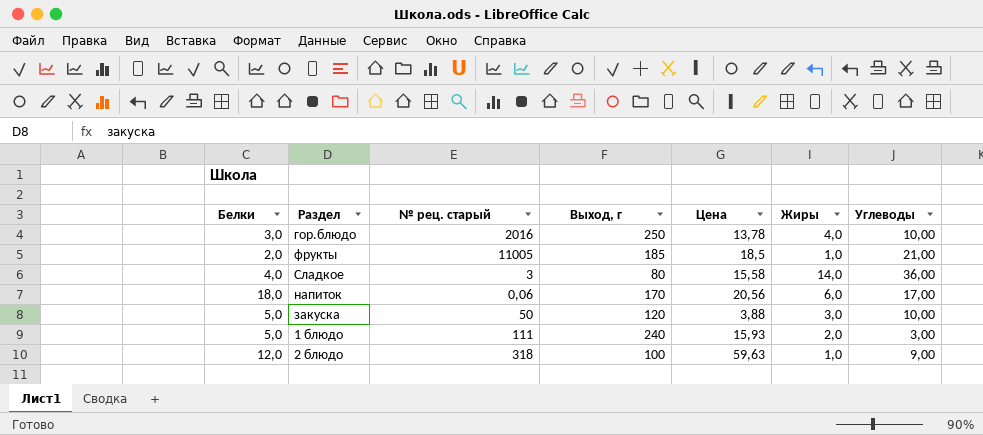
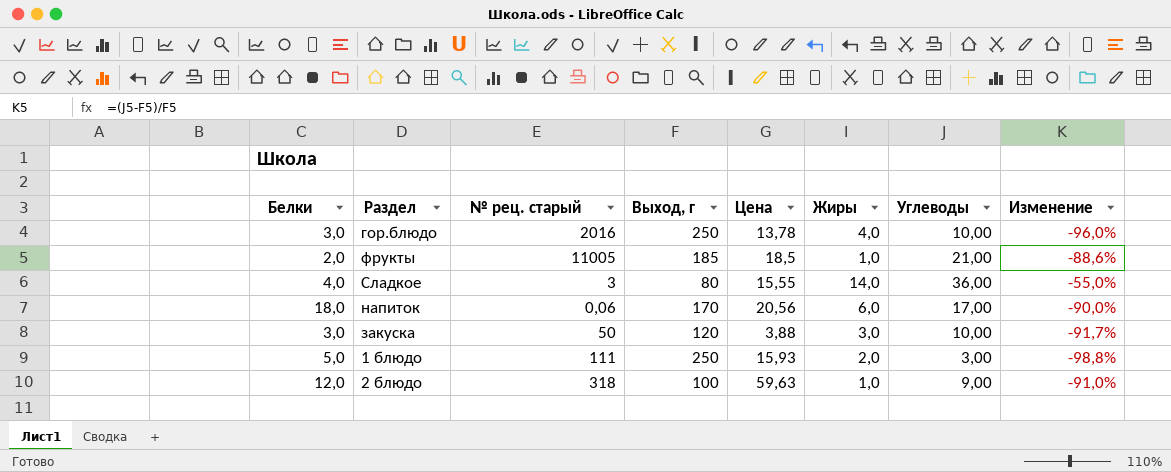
column Изменение | formula: none -> ([Углеводы] - [Выход, г]) / [Выход, г]
Сладкое | Цена: 15,58 -> 15,55
закуска | Белки: 5,0 -> 3,0
1 блюдо | Выход, г: 240 -> 250

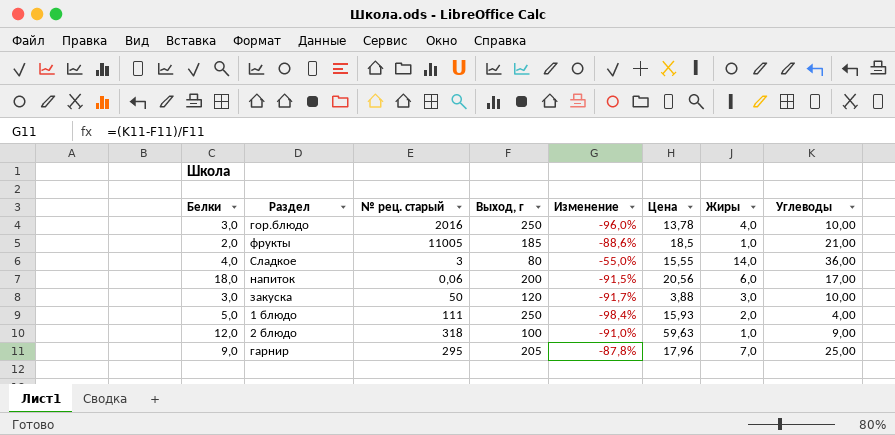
column Изменение | position: 8 -> 5
напиток | Выход, г: 170 -> 200
напиток | Изменение: -90,0% -> -91,5%
1 блюдо | Изменение: -98,8% -> -98,4%
1 блюдо | Углеводы: 3,00 -> 4,00
row гарнир: none -> 9,0 | 295 | 205 | -87,8% | 17,96 | 7,0 | 25,00

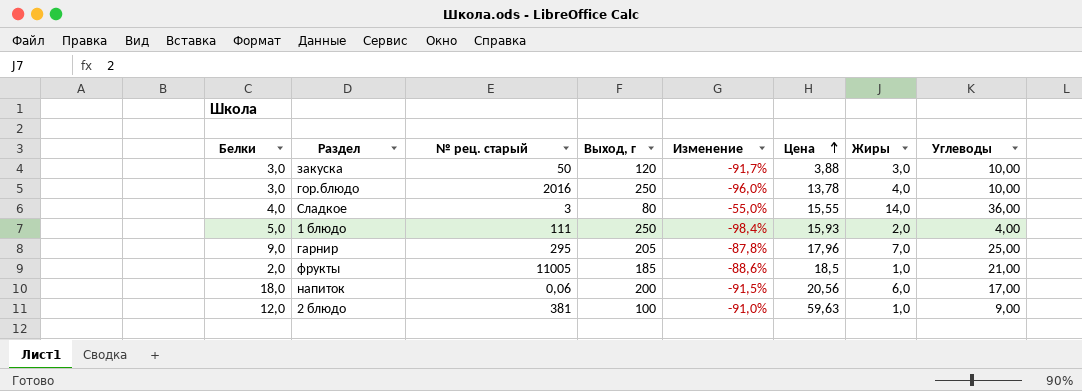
row order: none -> Цена ascending
2 блюдо | № рец. старый: 318 -> 381

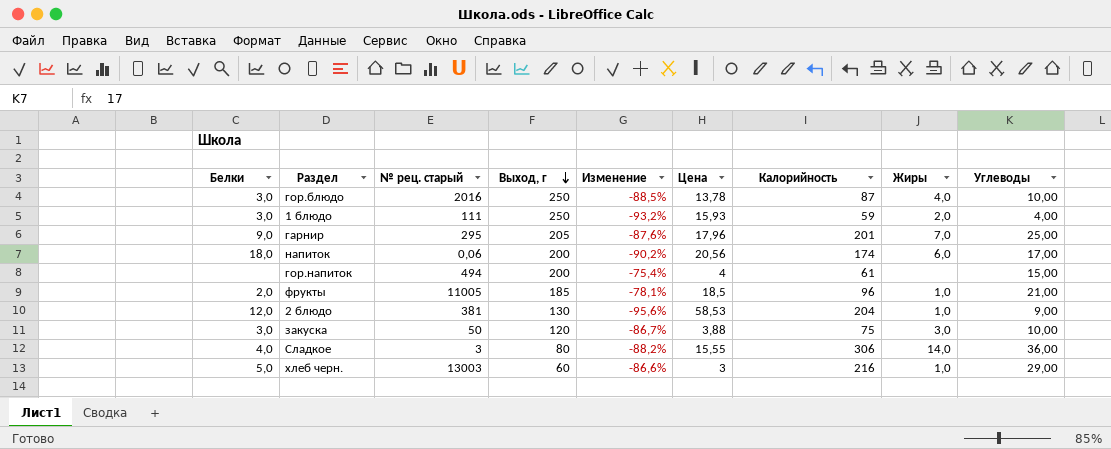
row order: Цена ascending -> Выход, г descending
column Изменение | formula: ([Углеводы] - [Выход, г]) / [Выход, г] -> ([Углеводы] - [Калорийность]) / [Калорийность]
column Калорийность | position: none -> 7
1 блюдо | Белки: 5,0 -> 3,0
row гор.напиток: none -> none | 494 | 200 | -75,4% | 4 | 61 | none | 15,00
2 блюдо | Выход, г: 100 -> 130
2 блюдо | Цена: 59,63 -> 58,53
row хлеб черн.: none -> 5,0 | 13003 | 60 | -86,6% | 3 | 216 | 1,0 | 29,00

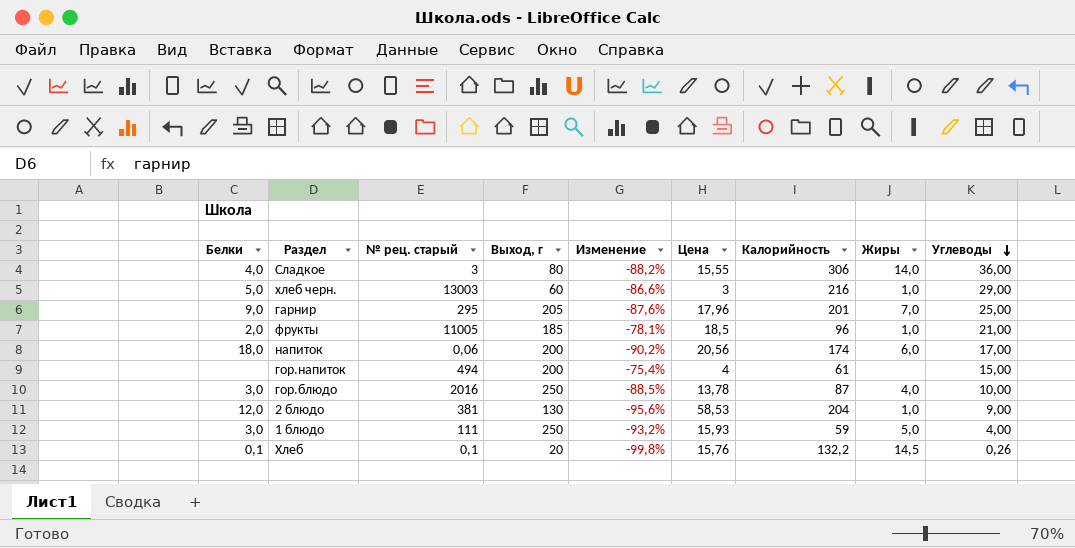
row order: Выход, г descending -> Углеводы descending
row закуска: 3,0 | 50 | 120 | -86,7% | 3,88 | 75 | 3,0 | 10,00 -> none
1 блюдо | Жиры: 2,0 -> 5,0
row Хлеб: none -> 0,1 | 0,1 | 20 | -99,8% | 15,76 | 132,2 | 14,5 | 0,26

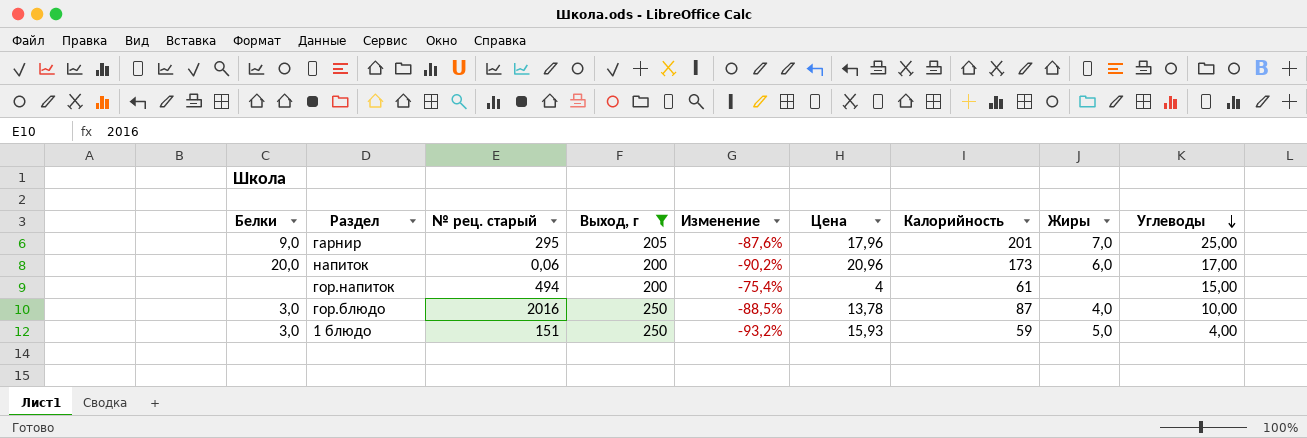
filter: none -> Выход, г >= 200
напиток | Белки: 18,0 -> 20,0
напиток | Цена: 20,56 -> 20,96
напиток | Калорийность: 174 -> 173
1 блюдо | № рец. старый: 111 -> 151

